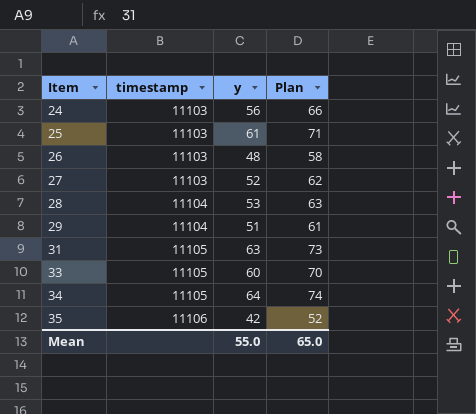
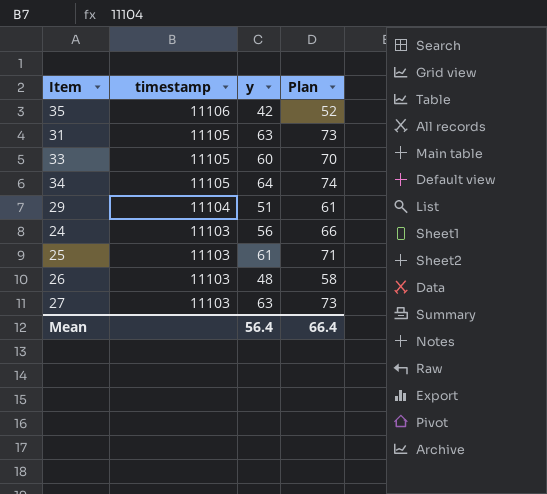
row order: Item ascending -> timestamp descending
row 28: 11104 | 53 | 63 -> none
27 | y: 52 -> 63
27 | Plan: 62 -> 73
Mean | y: 55.0 -> 56.4
Mean | Plan: 65.0 -> 66.4

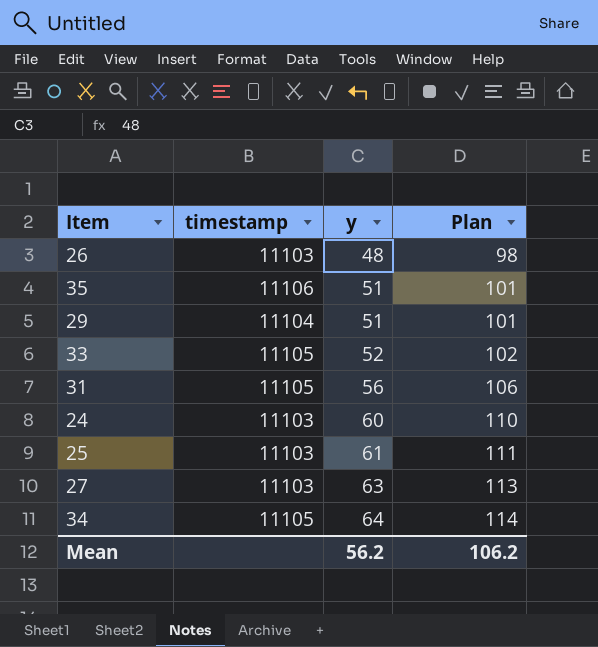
row order: timestamp descending -> y ascending
column Plan | formula: [y] + 10 -> [y] + 50
35 | y: 42 -> 51
33 | y: 60 -> 52
31 | y: 63 -> 56
24 | y: 56 -> 60
Mean | y: 56.4 -> 56.2
Mean | Plan: 66.4 -> 106.2

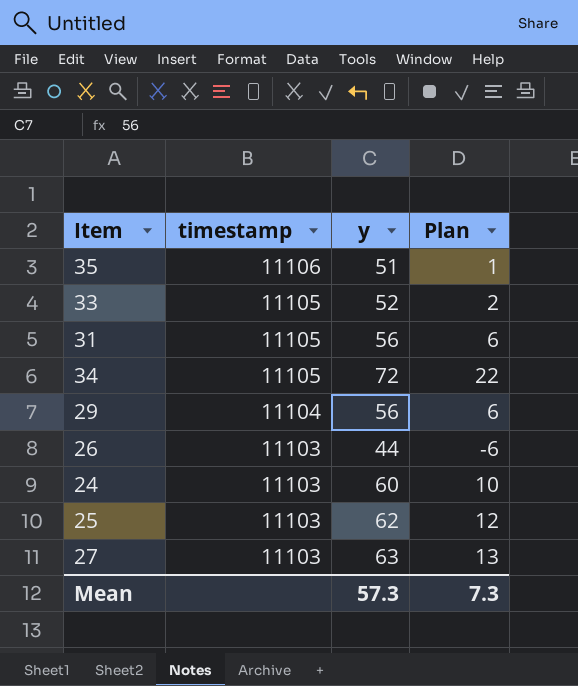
row order: y ascending -> timestamp descending
column Plan | formula: [y] + 50 -> [y] - 50
34 | y: 64 -> 72
29 | y: 51 -> 56
26 | y: 48 -> 44
25 | y: 61 -> 62
Mean | y: 56.2 -> 57.3
Mean | Plan: 106.2 -> 7.3

